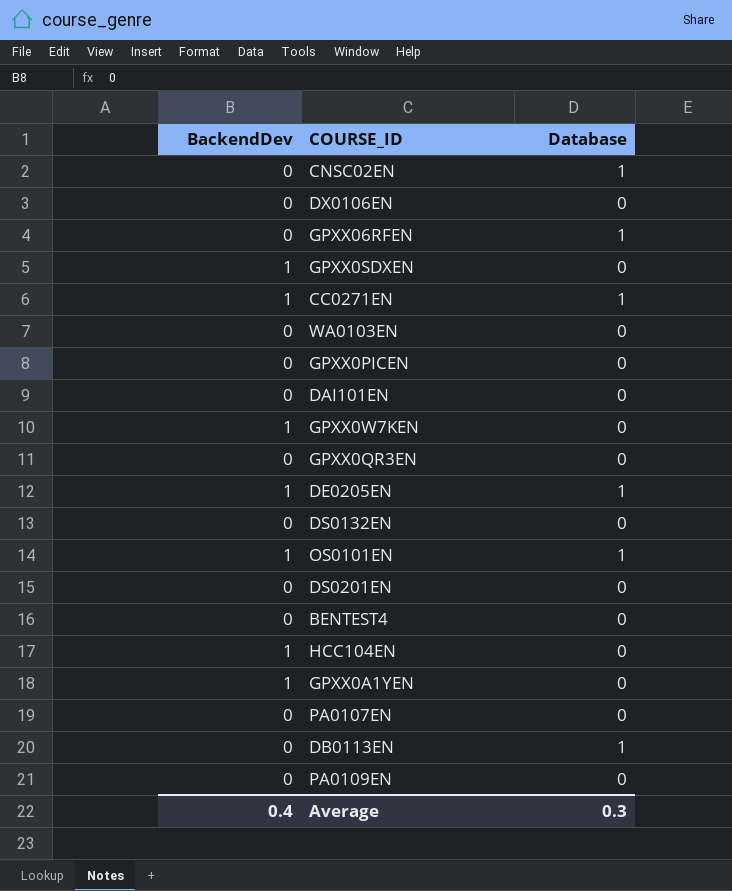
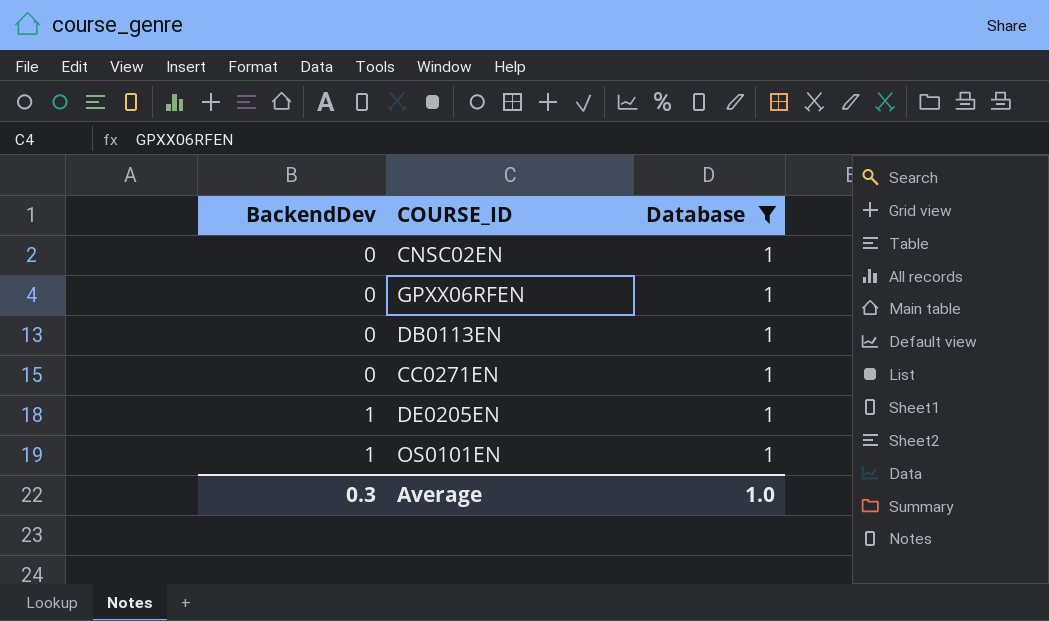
filter: none -> Database = 1
row order: none -> BackendDev ascending
CC0271EN | BackendDev: 1 -> 0
Average | BackendDev: 0.4 -> 0.3
Average | Database: 0.3 -> 1.0

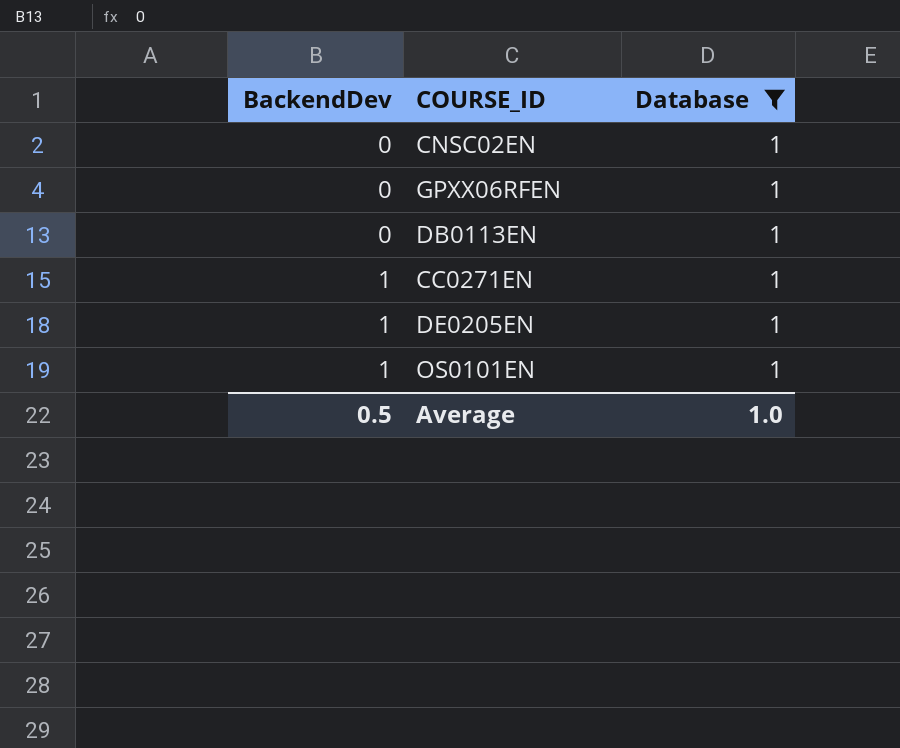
CC0271EN | BackendDev: 0 -> 1
Average | BackendDev: 0.3 -> 0.5

